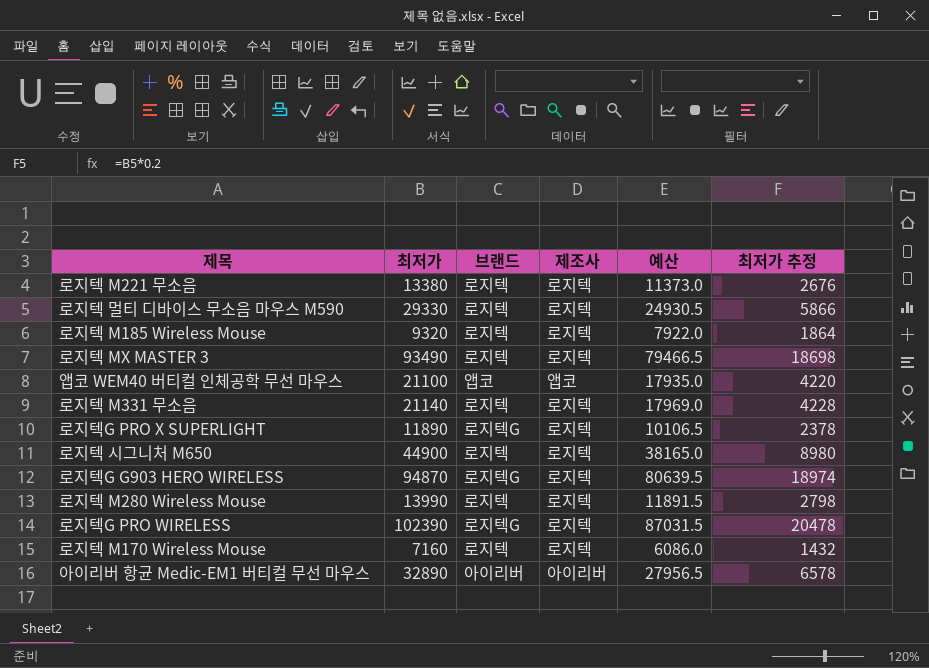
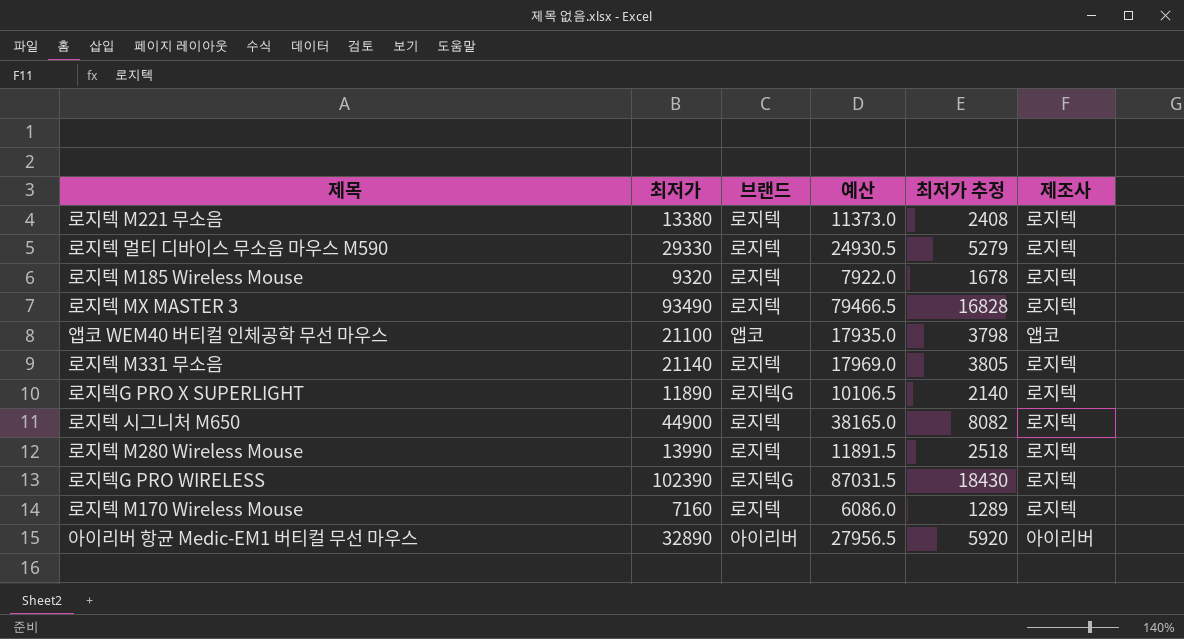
column 최저가 추정 | formula: [최저가] * 0.2 -> [최저가] * 0.18
column 제조사 | position: 4 -> 6
row 로지텍G G903 HERO WIRELESS: 94870 | 로지텍G | 로지텍 | 80639.5 | 18974 -> none

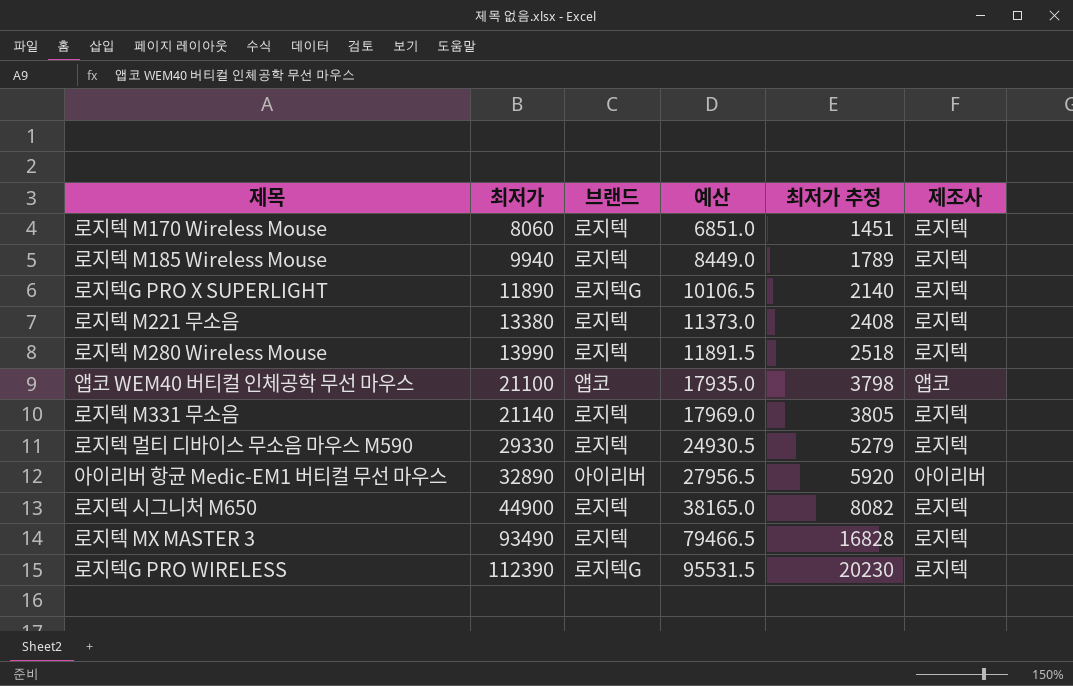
row order: none -> 최저가 ascending
로지텍 M170 Wireless Mouse | 최저가: 7160 -> 8060
로지텍 M170 Wireless Mouse | 예산: 6086.0 -> 6851.0
로지텍 M170 Wireless Mouse | 최저가 추정: 1289 -> 1451
로지텍 M185 Wireless Mouse | 최저가: 9320 -> 9940
로지텍 M185 Wireless Mouse | 예산: 7922.0 -> 8449.0
로지텍 M185 Wireless Mouse | 최저가 추정: 1678 -> 1789
로지텍G PRO WIRELESS | 최저가: 102390 -> 112390
로지텍G PRO WIRELESS | 예산: 87031.5 -> 95531.5
로지텍G PRO WIRELESS | 최저가 추정: 18430 -> 20230

